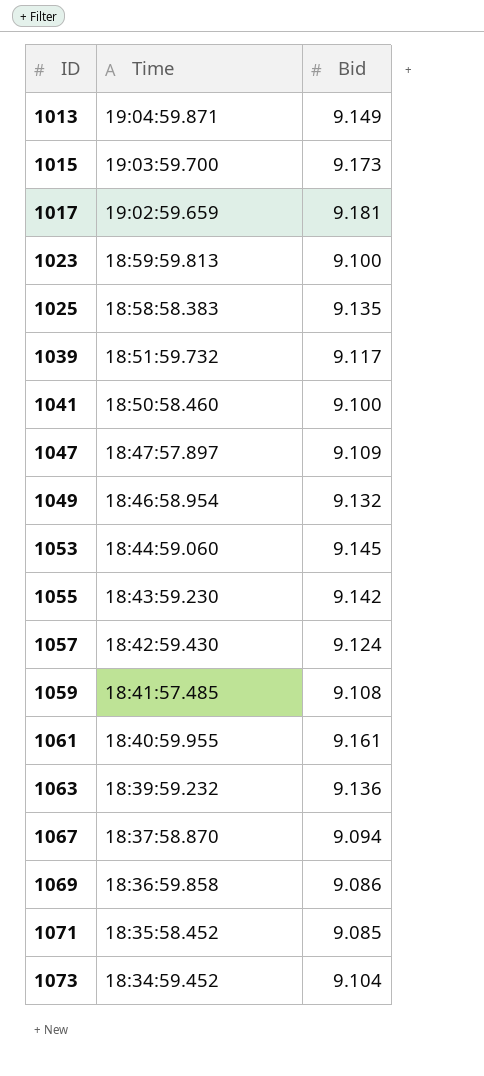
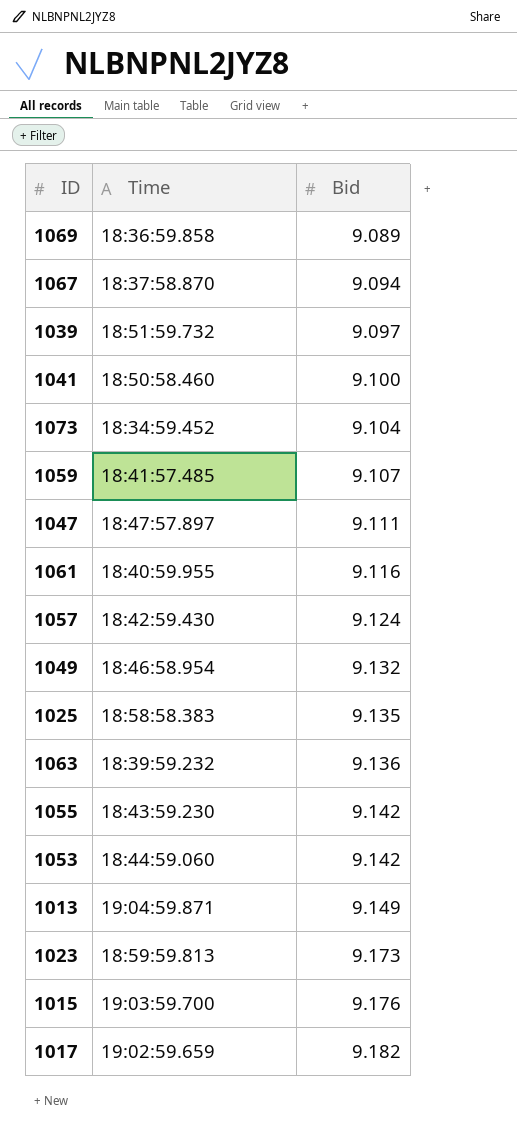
row order: ID ascending -> Bid ascending
row 1071: 18:35:58.452 | 9.085 -> none
1069 | Bid: 9.086 -> 9.089
1039 | Bid: 9.117 -> 9.097
1059 | Bid: 9.108 -> 9.107
1047 | Bid: 9.109 -> 9.111
1061 | Bid: 9.161 -> 9.116
1053 | Bid: 9.145 -> 9.142
1023 | Bid: 9.100 -> 9.173
1015 | Bid: 9.173 -> 9.176
1017 | Bid: 9.181 -> 9.182

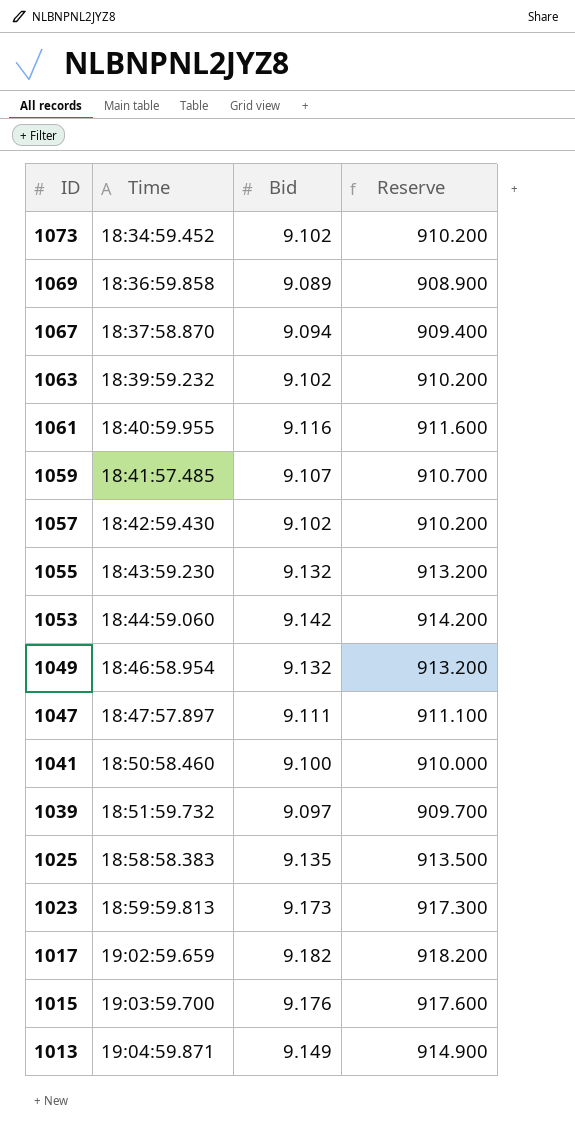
row order: Bid ascending -> ID descending
column Reserve | formula: none -> [Bid] * 100
1073 | Bid: 9.104 -> 9.102
1063 | Bid: 9.136 -> 9.102
1057 | Bid: 9.124 -> 9.102
1055 | Bid: 9.142 -> 9.132

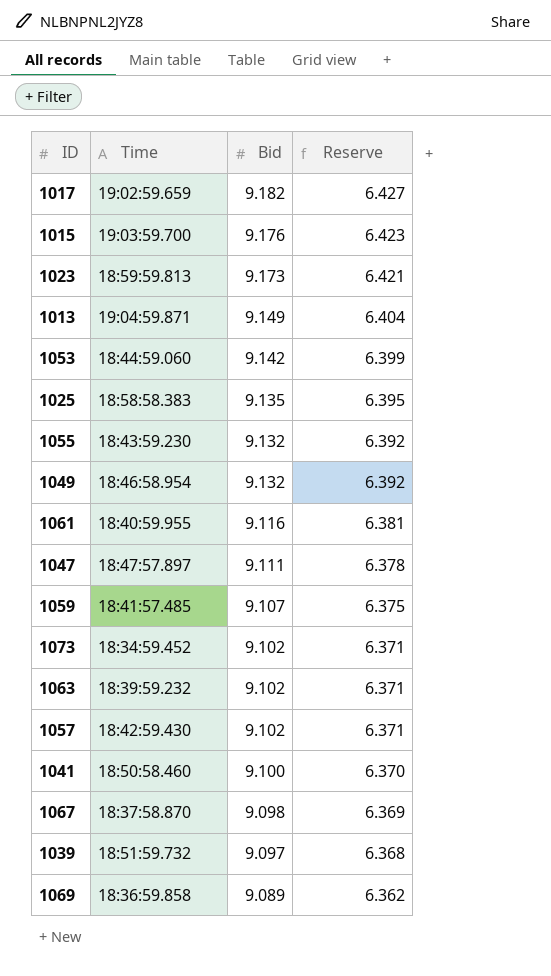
row order: ID descending -> Bid descending
column Reserve | formula: [Bid] * 100 -> [Bid] * 0.7
1067 | Bid: 9.094 -> 9.098

